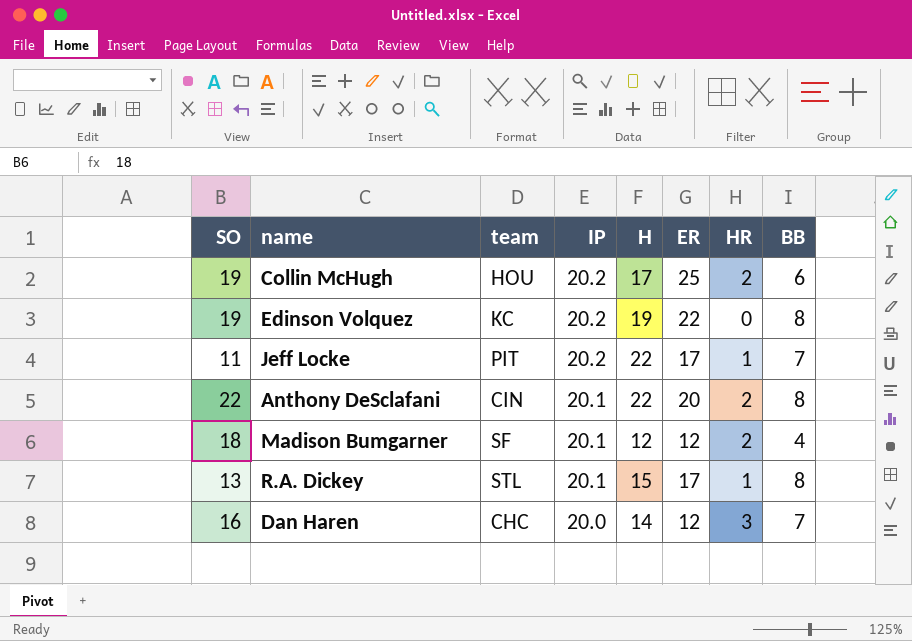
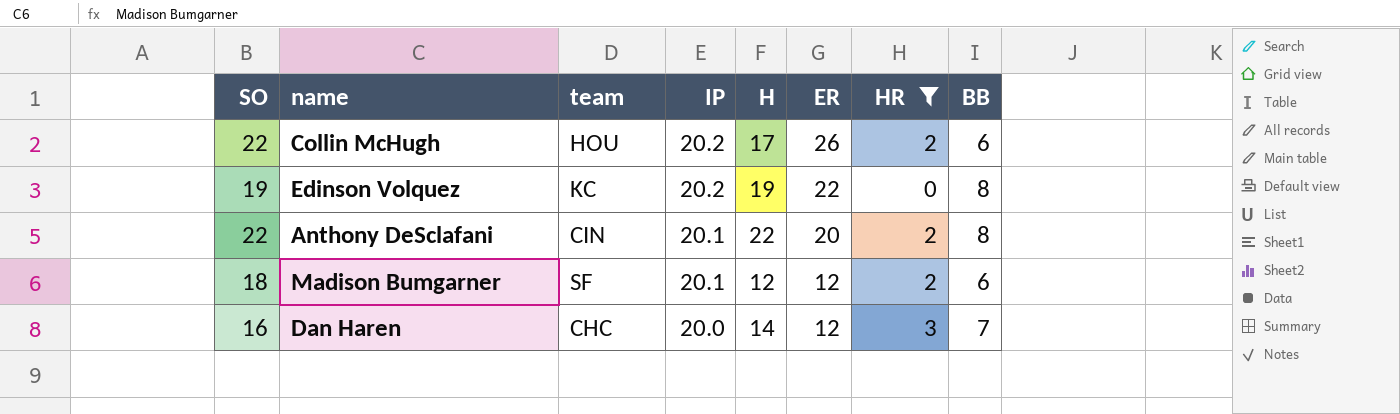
filter: none -> HR != 1
Collin McHugh | SO: 19 -> 22
Collin McHugh | ER: 25 -> 26
Madison Bumgarner | BB: 4 -> 6

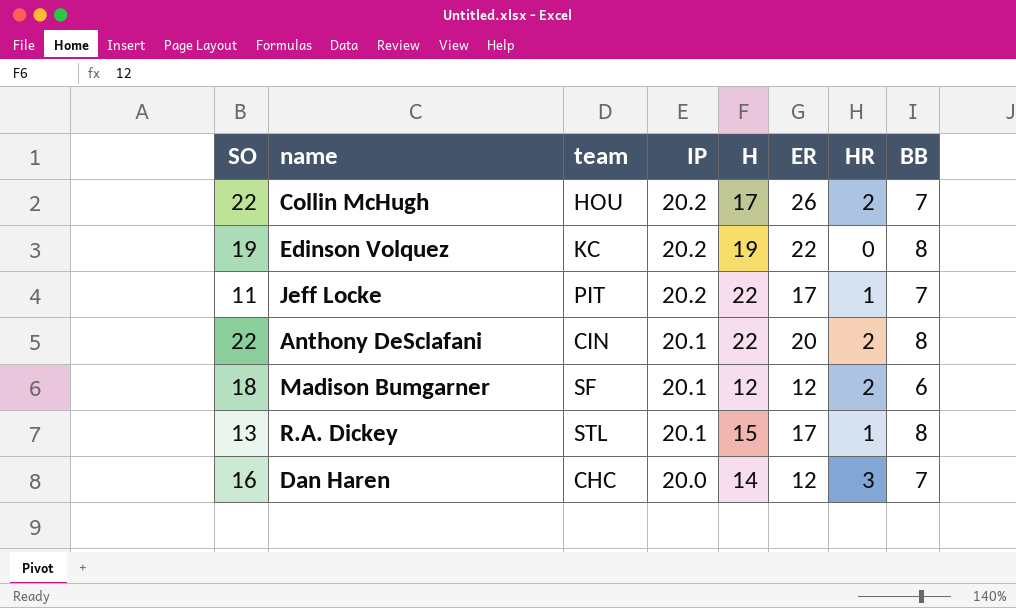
filter: HR != 1 -> none
Collin McHugh | BB: 6 -> 7

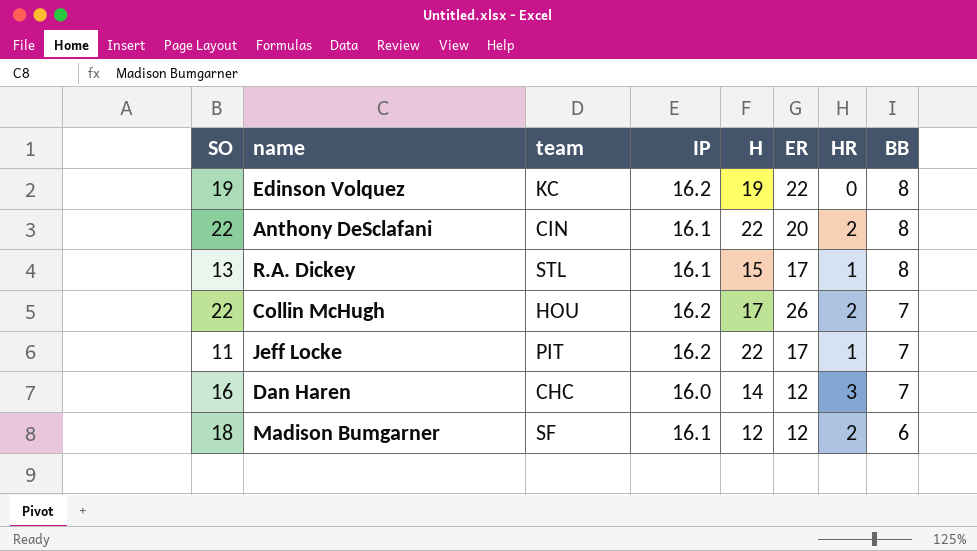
row order: IP descending -> BB descending
Edinson Volquez | IP: 20.2 -> 16.2
Anthony DeSclafani | IP: 20.1 -> 16.1
R.A. Dickey | IP: 20.1 -> 16.1
Collin McHugh | IP: 20.2 -> 16.2
Jeff Locke | IP: 20.2 -> 16.2
Dan Haren | IP: 20.0 -> 16.0
Madison Bumgarner | IP: 20.1 -> 16.1

